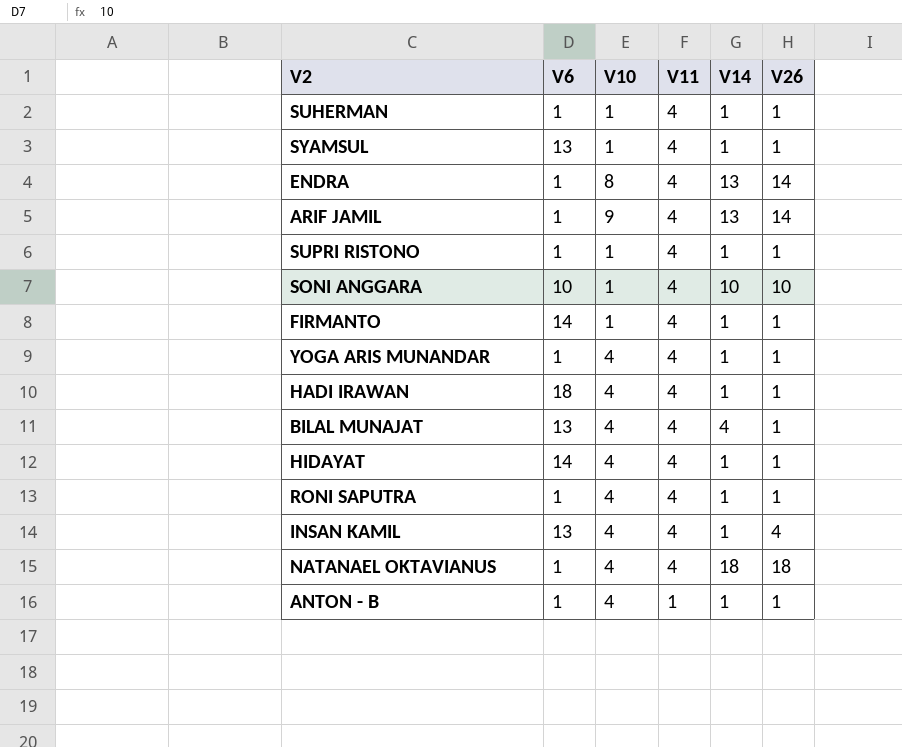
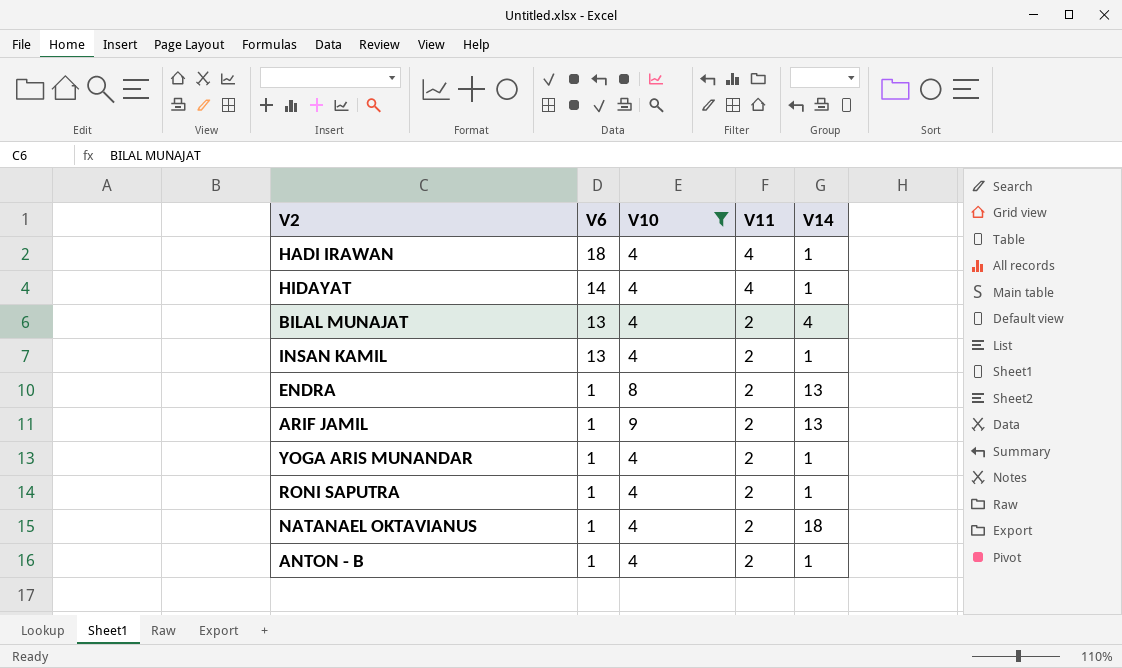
filter: none -> V10 != 1
row order: V11 descending -> V6 descending
column V26 | position: 6 -> none
BILAL MUNAJAT | V11: 4 -> 2
INSAN KAMIL | V11: 4 -> 2
ENDRA | V11: 4 -> 2
ARIF JAMIL | V11: 4 -> 2
YOGA ARIS MUNANDAR | V11: 4 -> 2
RONI SAPUTRA | V11: 4 -> 2
NATANAEL OKTAVIANUS | V11: 4 -> 2
ANTON - B | V11: 1 -> 2

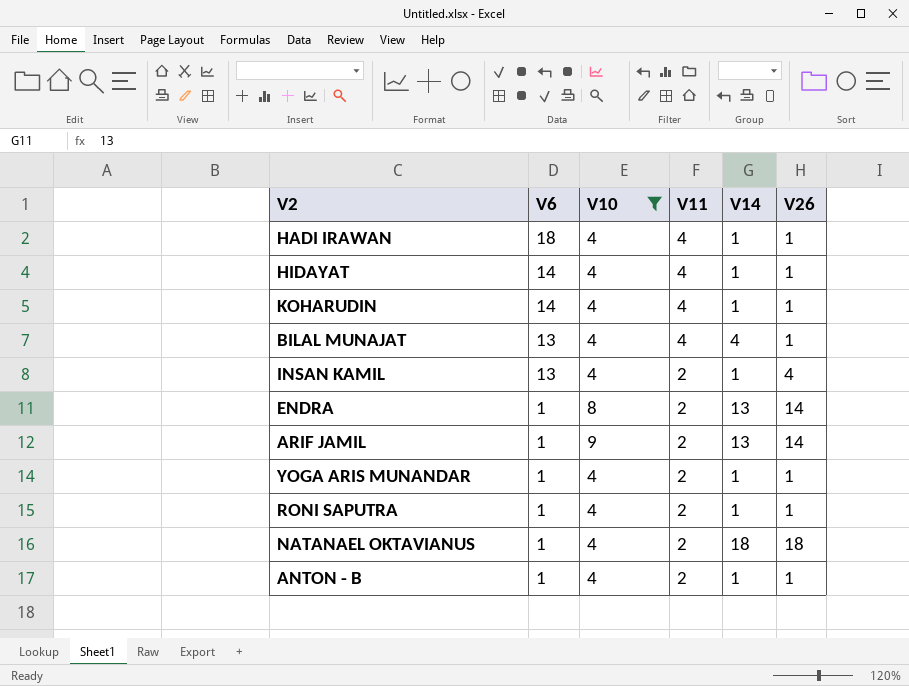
column V26 | position: none -> 6
row KOHARUDIN: none -> 14 | 4 | 4 | 1 | 1
BILAL MUNAJAT | V11: 2 -> 4

